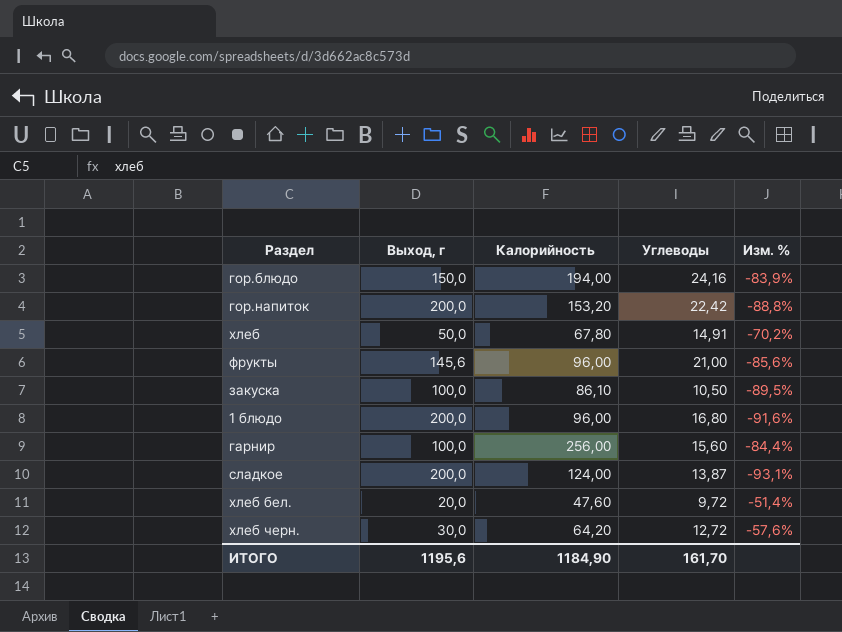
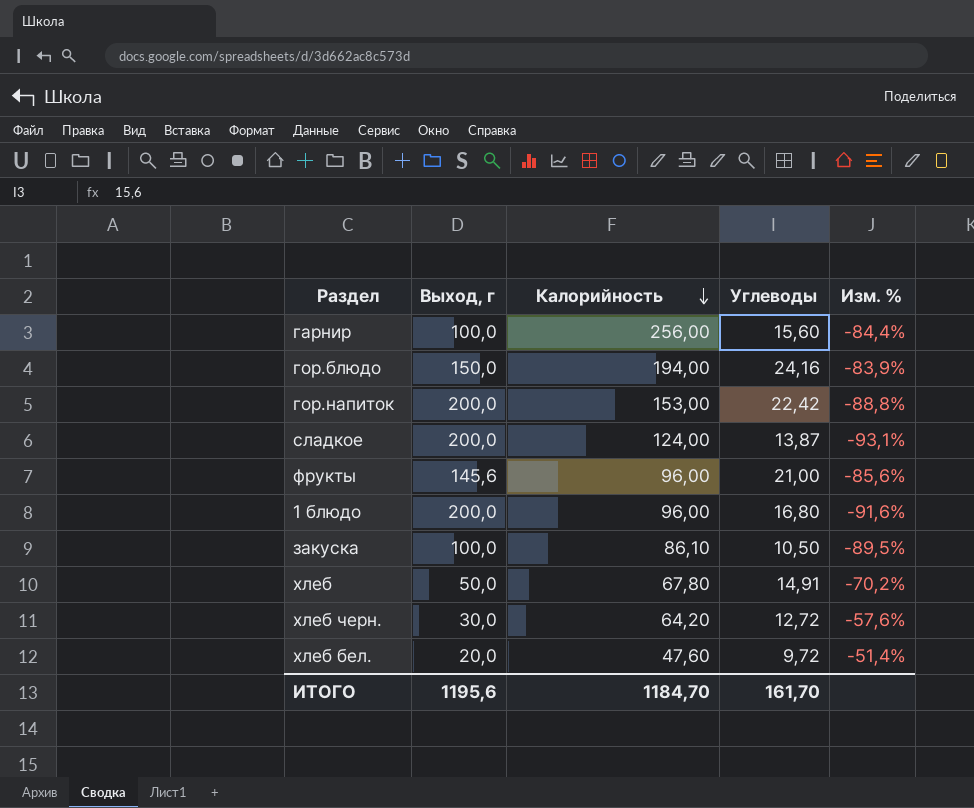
row order: none -> Калорийность descending
гор.напиток | Калорийность: 153,20 -> 153,00
ИТОГО | Калорийность: 1184,90 -> 1184,70

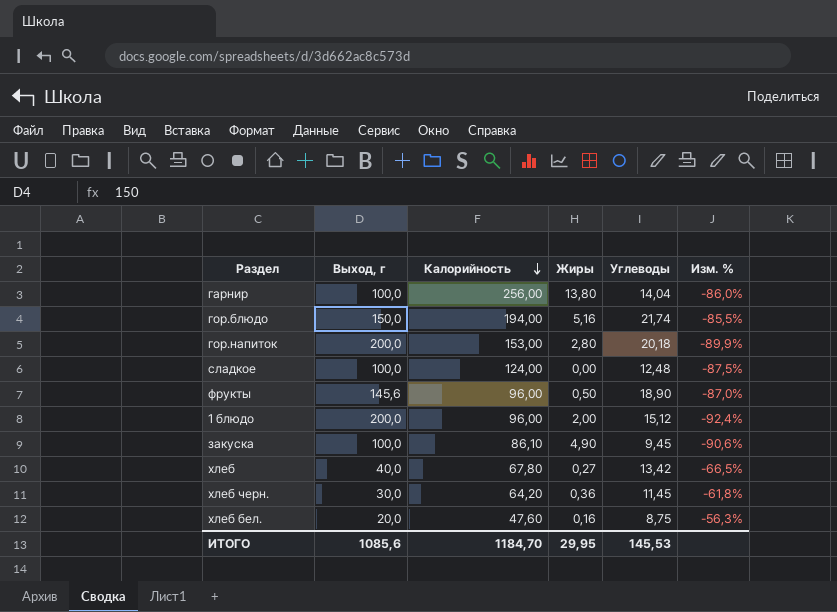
column Жиры | position: none -> 4
гарнир | Углеводы: 15,60 -> 14,04
гарнир | Изм. %: -84,4% -> -86,0%
гор.блюдо | Углеводы: 24,16 -> 21,74
гор.блюдо | Изм. %: -83,9% -> -85,5%
гор.напиток | Углеводы: 22,42 -> 20,18
гор.напиток | Изм. %: -88,8% -> -89,9%
сладкое | Выход, г: 200,0 -> 100,0
сладкое | Углеводы: 13,87 -> 12,48
сладкое | Изм. %: -93,1% -> -87,5%
фрукты | Углеводы: 21,00 -> 18,90
фрукты | Изм. %: -85,6% -> -87,0%
1 блюдо | Углеводы: 16,80 -> 15,12
1 блюдо | Изм. %: -91,6% -> -92,4%
закуска | Углеводы: 10,50 -> 9,45
закуска | Изм. %: -89,5% -> -90,6%
хлеб | Выход, г: 50,0 -> 40,0
хлеб | Углеводы: 14,91 -> 13,42
хлеб | Изм. %: -70,2% -> -66,5%
хлеб черн. | Углеводы: 12,72 -> 11,45
хлеб черн. | Изм. %: -57,6% -> -61,8%
хлеб бел. | Углеводы: 9,72 -> 8,75
хлеб бел. | Изм. %: -51,4% -> -56,3%
ИТОГО | Выход, г: 1195,6 -> 1085,6
ИТОГО | Углеводы: 161,70 -> 145,53

